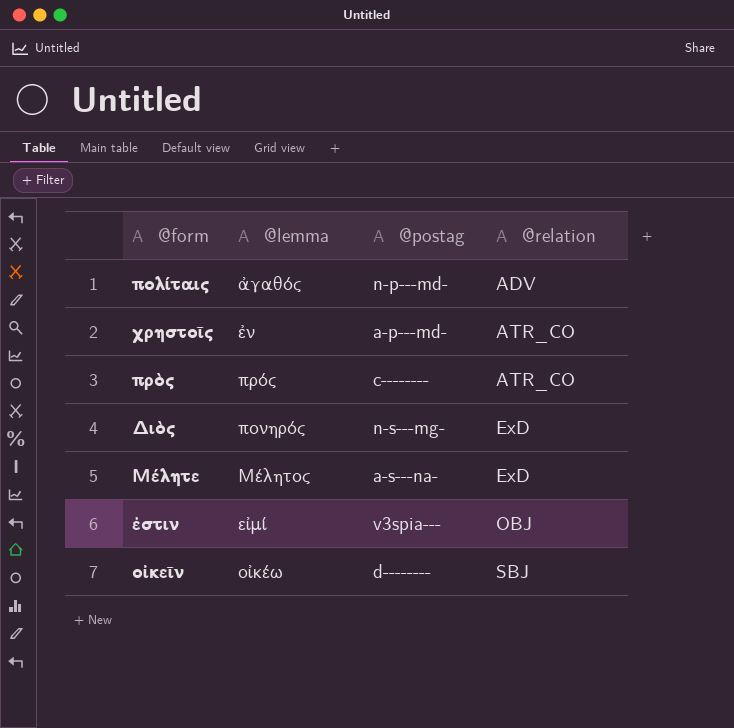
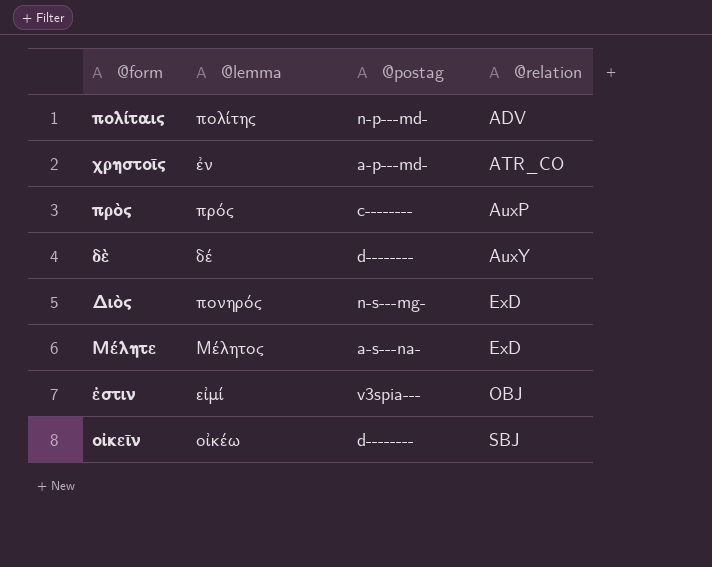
πολίταις | @lemma: ἀγαθός -> πολίτης
πρὸς | @relation: ATR_CO -> AuxP
row δὲ: none -> δέ | d-------- | AuxY

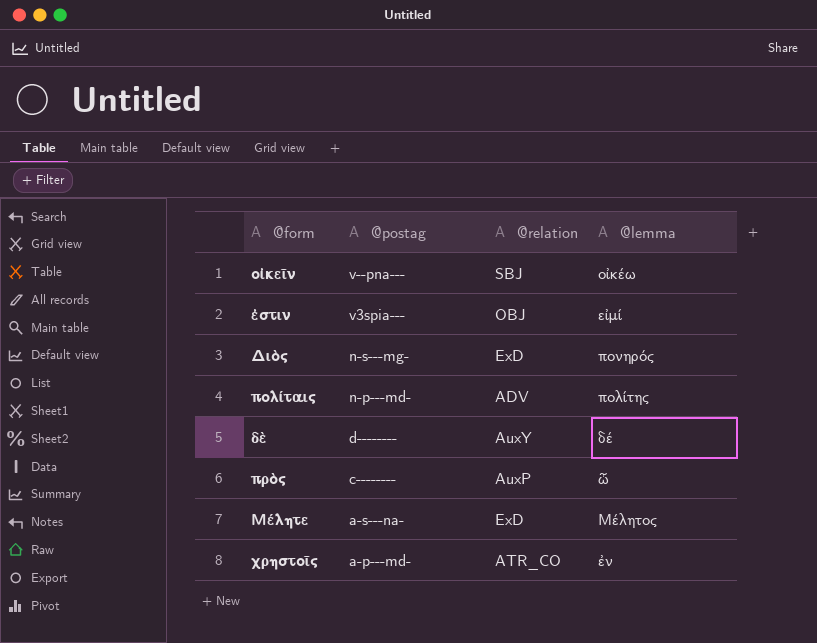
row order: @relation ascending -> @postag descending
column @lemma | position: 2 -> 4
οἰκεῖν | @postag: d-------- -> v--pna---
πρὸς | @lemma: πρός -> ὦ

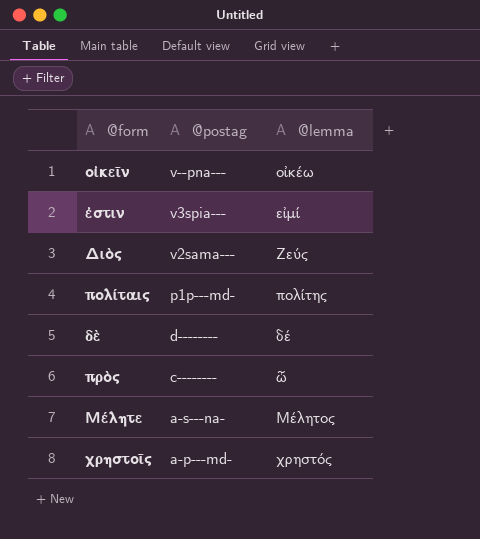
column @relation | position: 3 -> none
Διὸς | @postag: n-s---mg- -> v2sama---
Διὸς | @lemma: πονηρός -> Ζεύς
πολίταις | @postag: n-p---md- -> p1p---md-
χρηστοῖς | @lemma: ἐν -> χρηστός

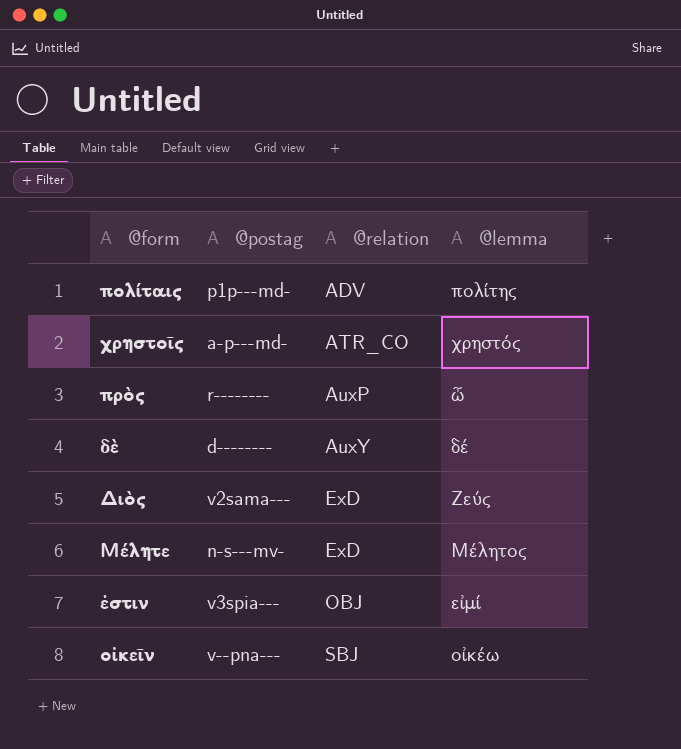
row order: @postag descending -> @relation ascending
column @relation | position: none -> 3
πρὸς | @postag: c-------- -> r--------
Μέλητε | @postag: a-s---na- -> n-s---mv-

